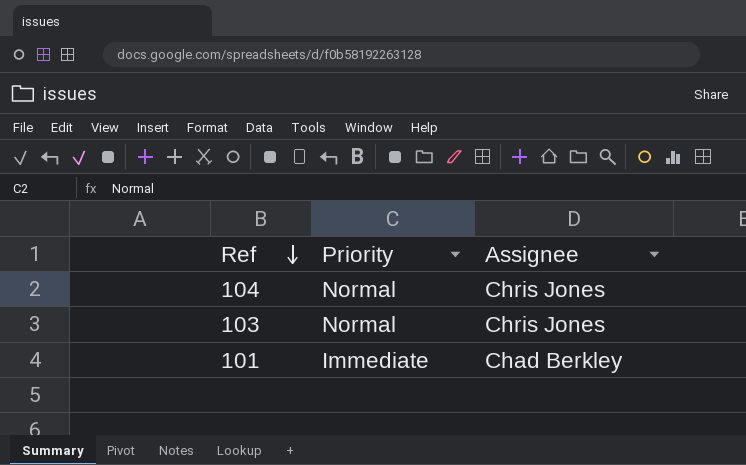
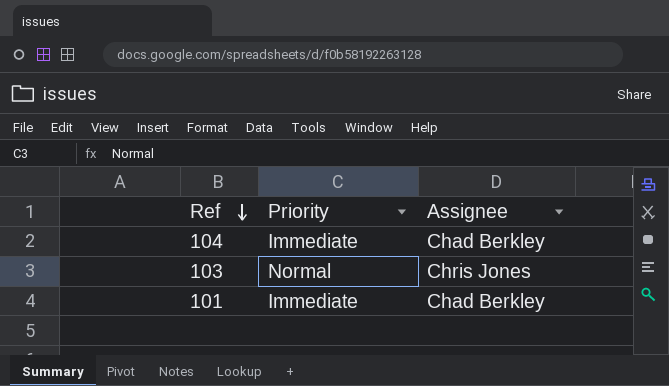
104 | Priority: Normal -> Immediate
104 | Assignee: Chris Jones -> Chad Berkley

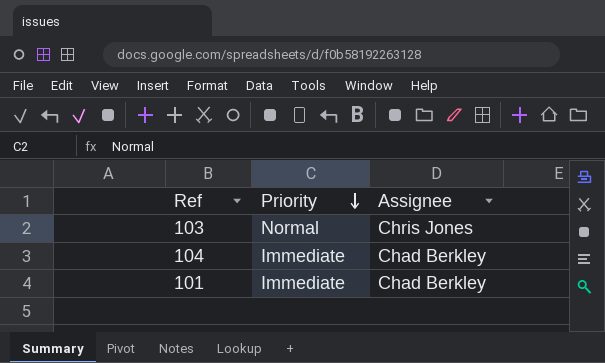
row order: Ref descending -> Priority descending

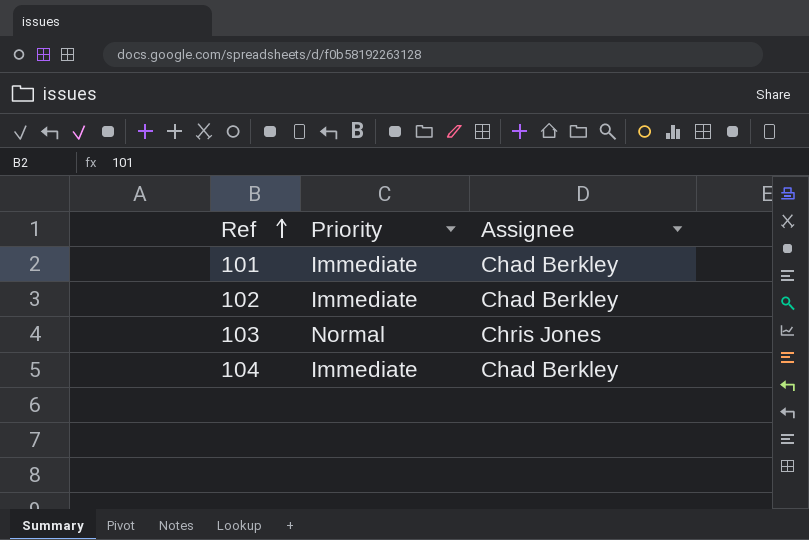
row order: Priority descending -> Ref ascending
row 102: none -> Immediate | Chad Berkley

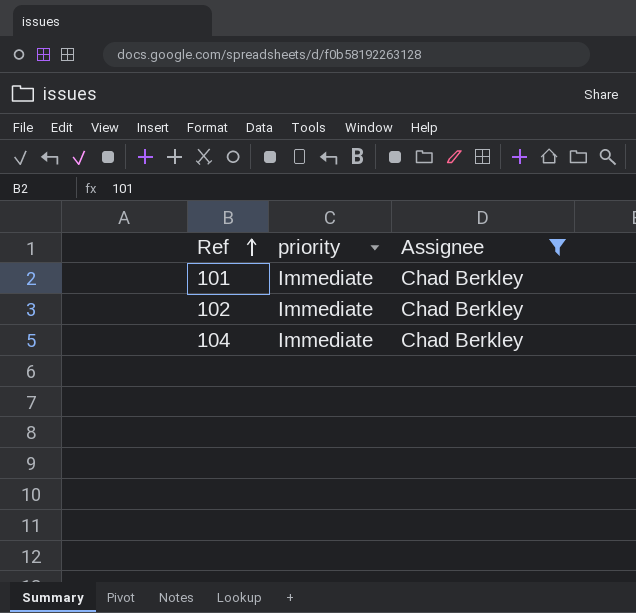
filter: none -> Assignee = Chad Berkley
column name: Priority -> priority

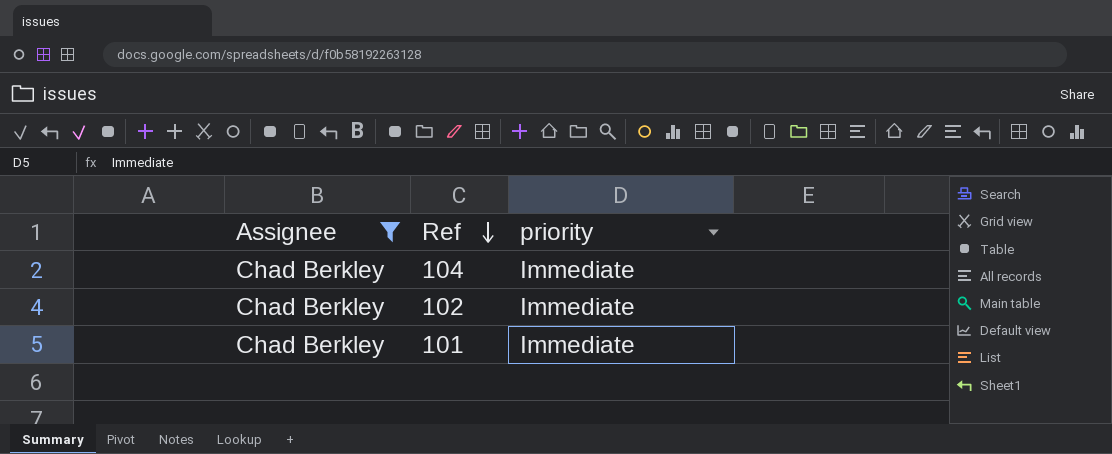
row order: Ref ascending -> Ref descending
column Assignee | position: 3 -> 1

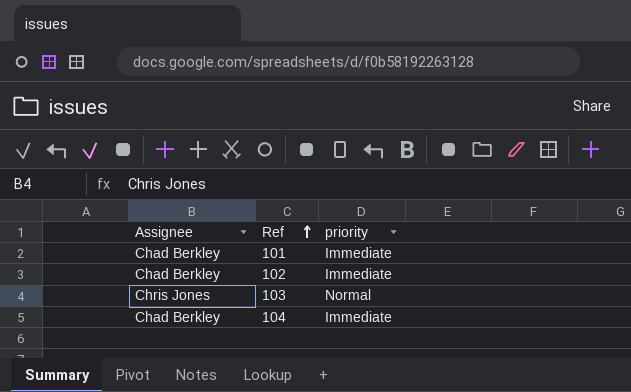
filter: Assignee = Chad Berkley -> none
row order: Ref descending -> Ref ascending

